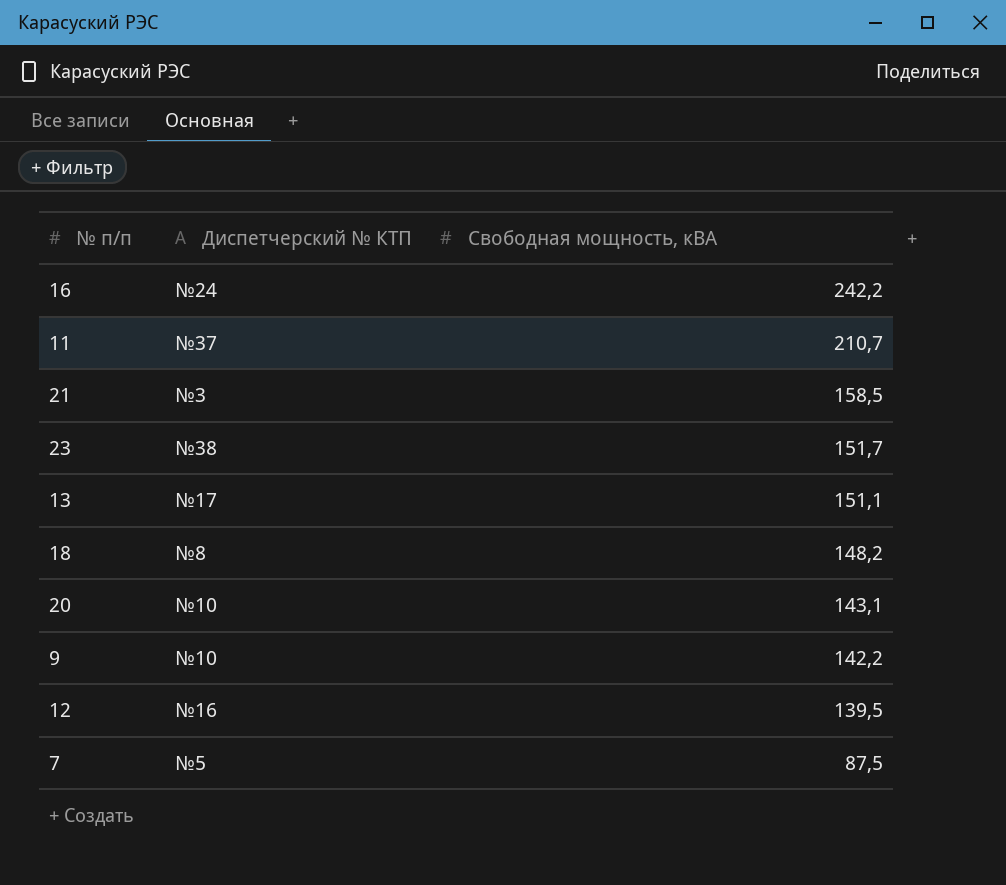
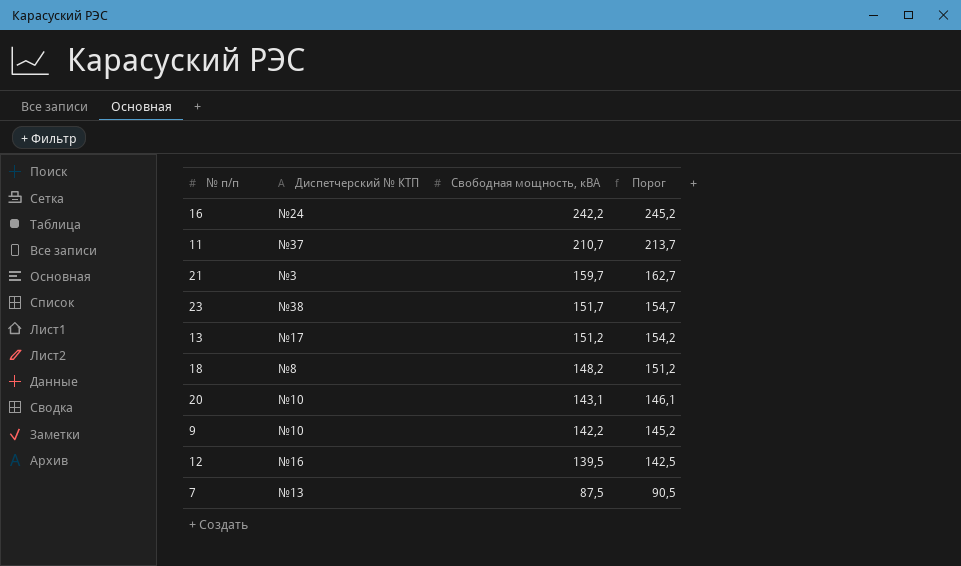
column Порог | formula: none -> [Свободная мощность, кВА] + 3
21 | Свободная мощность, кВА: 158,5 -> 159,7
13 | Свободная мощность, кВА: 151,1 -> 151,2
7 | Диспетчерский № КТП: №5 -> №13

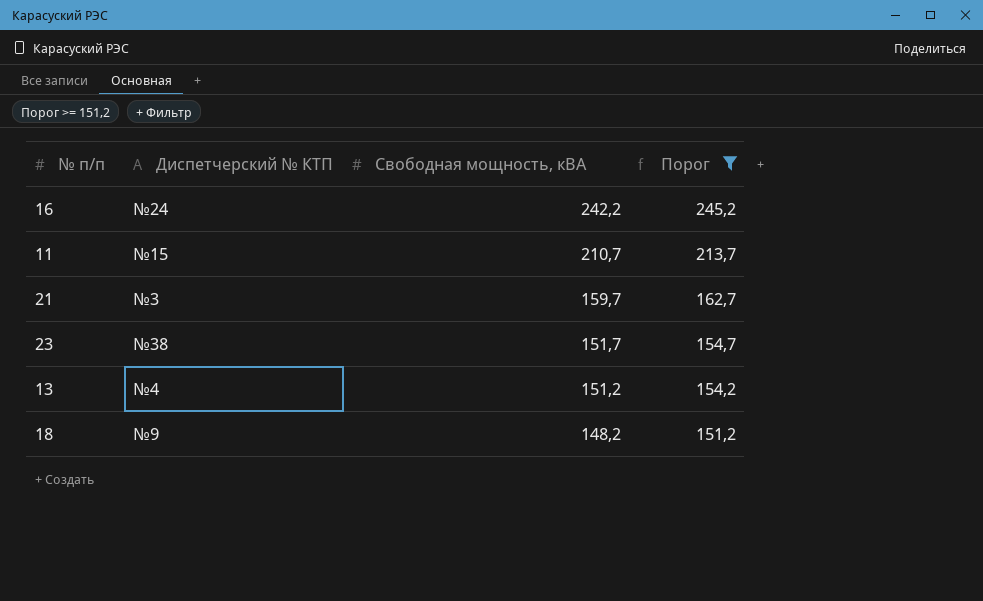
filter: none -> Порог >= 151,2
11 | Диспетчерский № КТП: №37 -> №15
13 | Диспетчерский № КТП: №17 -> №4
18 | Диспетчерский № КТП: №8 -> №9

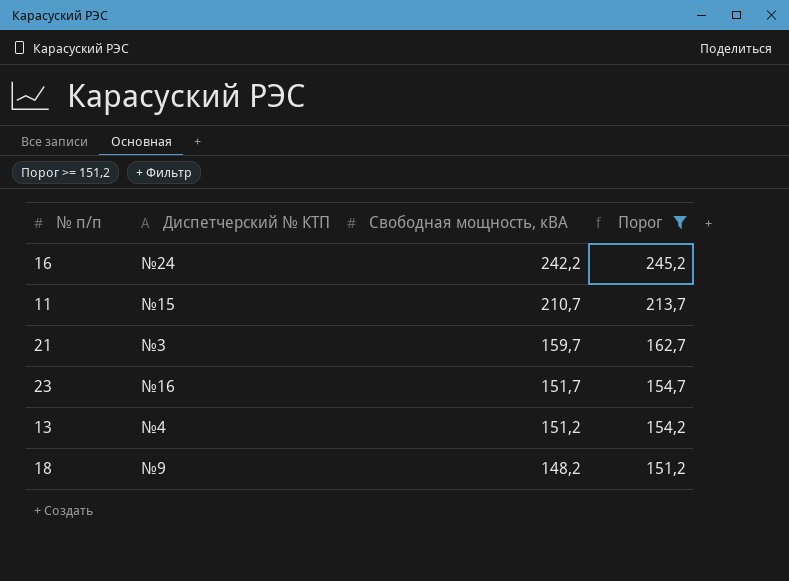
23 | Диспетчерский № КТП: №38 -> №16

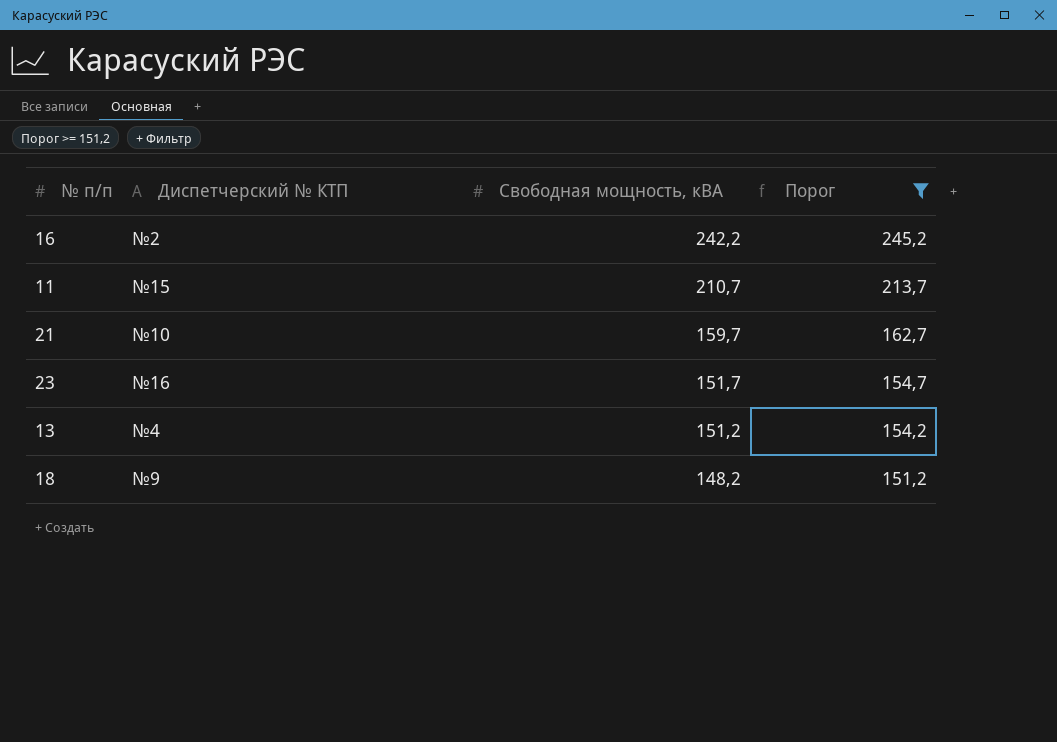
16 | Диспетчерский № КТП: №24 -> №2
21 | Диспетчерский № КТП: №3 -> №10

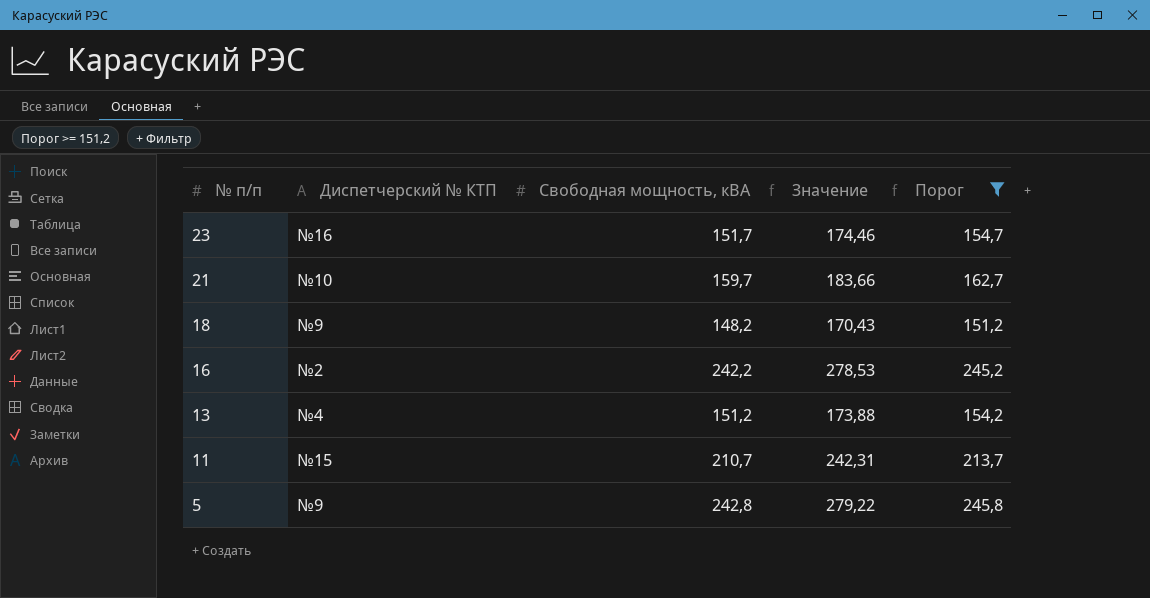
row order: Свободная мощность, кВА descending -> № п/п descending
column Значение | formula: none -> [Свободная мощность, кВА] * 1,15
row 5: none -> №9 | 242,8 | 279,22 | 245,8

